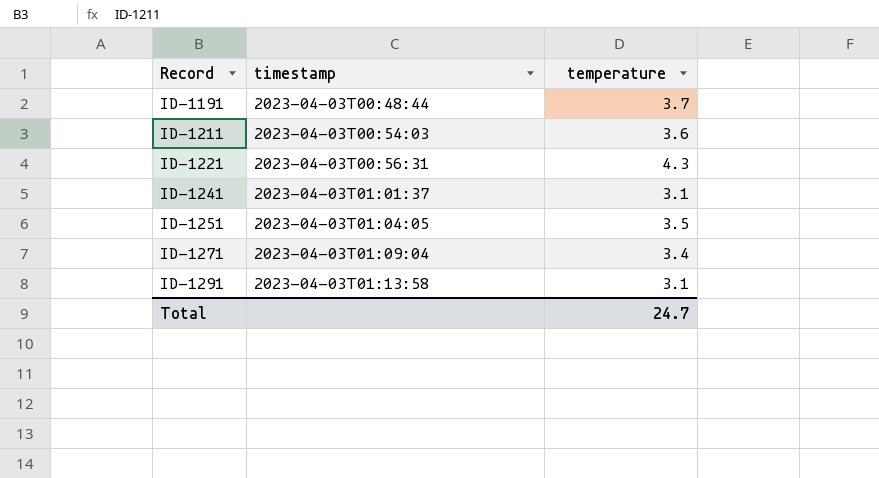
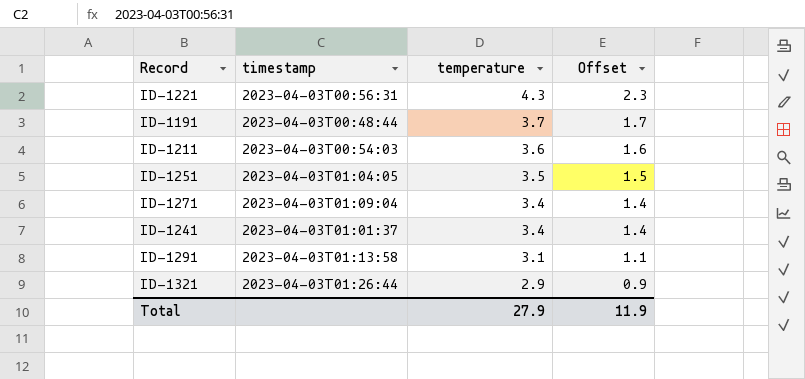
row order: Record ascending -> temperature descending
column Offset | formula: none -> [temperature] - 2
ID-1241 | temperature: 3.1 -> 3.4
row ID-1321: none -> 2023-04-03T01:26:44 | 2.9 | 0.9
Total | temperature: 24.7 -> 27.9

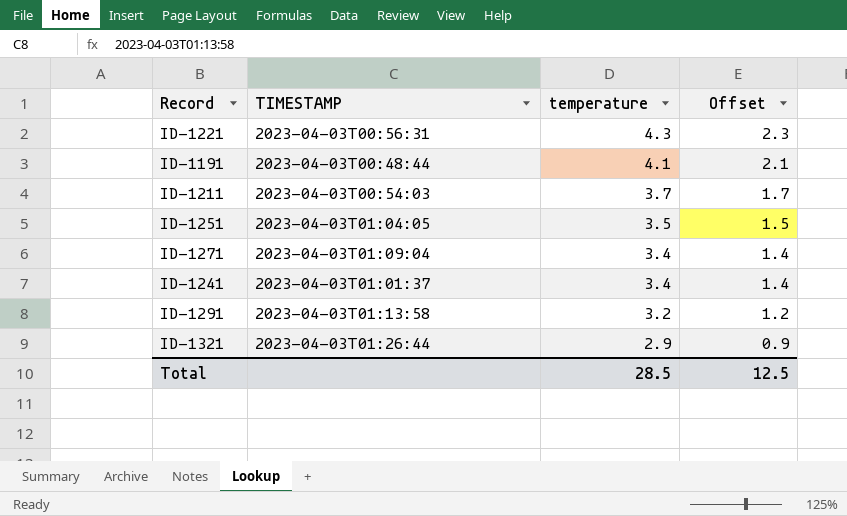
column name: timestamp -> TIMESTAMP
ID-1191 | temperature: 3.7 -> 4.1
ID-1191 | Offset: 1.7 -> 2.1
ID-1211 | temperature: 3.6 -> 3.7
ID-1211 | Offset: 1.6 -> 1.7
ID-1291 | temperature: 3.1 -> 3.2
ID-1291 | Offset: 1.1 -> 1.2
Total | temperature: 27.9 -> 28.5
Total | Offset: 11.9 -> 12.5

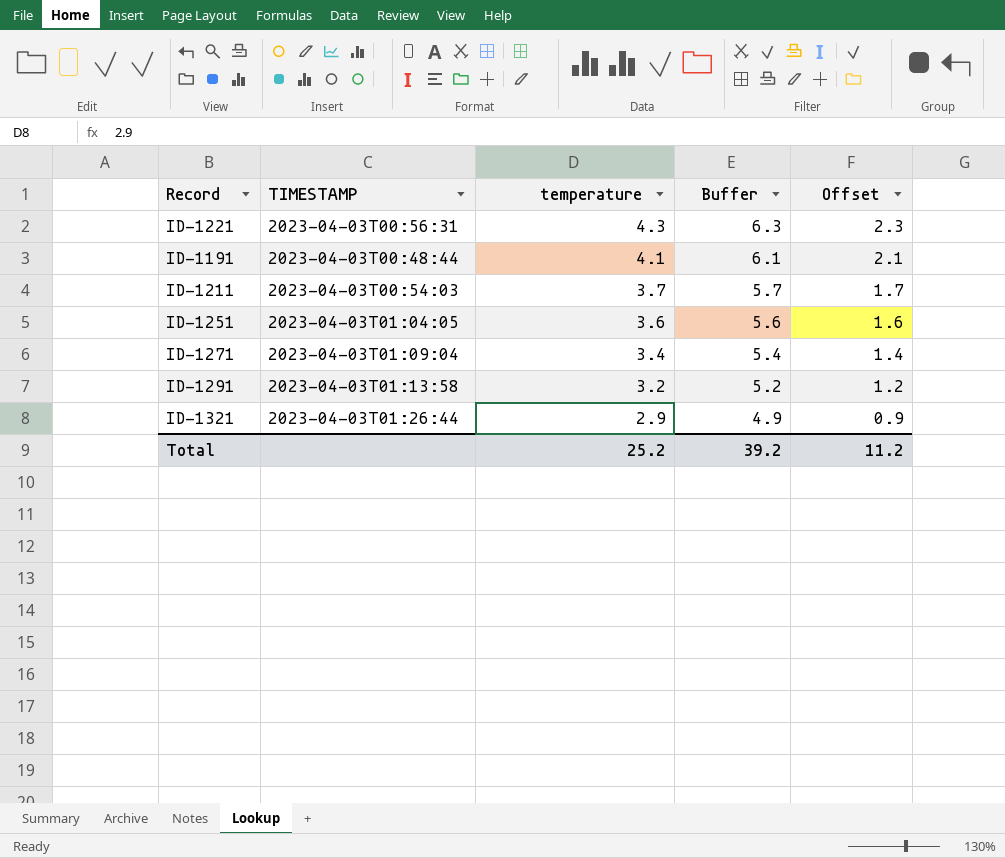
column Buffer | formula: none -> [temperature] + 2
row ID-1241: 2023-04-03T01:01:37 | 3.4 | 1.4 -> none
ID-1251 | temperature: 3.5 -> 3.6
ID-1251 | Offset: 1.5 -> 1.6
Total | temperature: 28.5 -> 25.2
Total | Offset: 12.5 -> 11.2

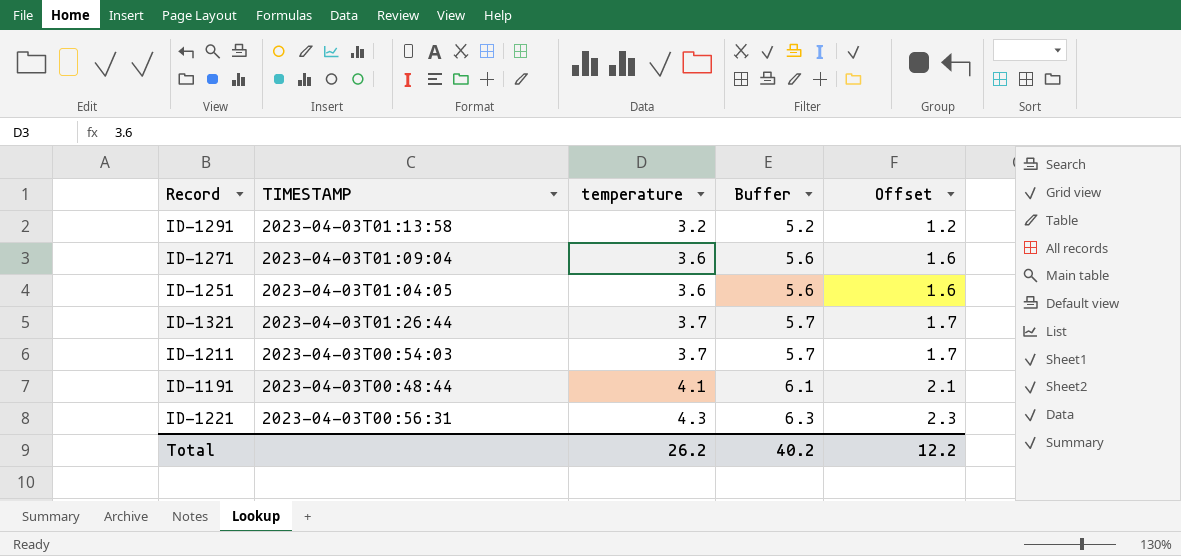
row order: temperature descending -> temperature ascending
ID-1271 | temperature: 3.4 -> 3.6
ID-1271 | Buffer: 5.4 -> 5.6
ID-1271 | Offset: 1.4 -> 1.6
ID-1321 | temperature: 2.9 -> 3.7
ID-1321 | Buffer: 4.9 -> 5.7
ID-1321 | Offset: 0.9 -> 1.7
Total | temperature: 25.2 -> 26.2
Total | Buffer: 39.2 -> 40.2
Total | Offset: 11.2 -> 12.2

